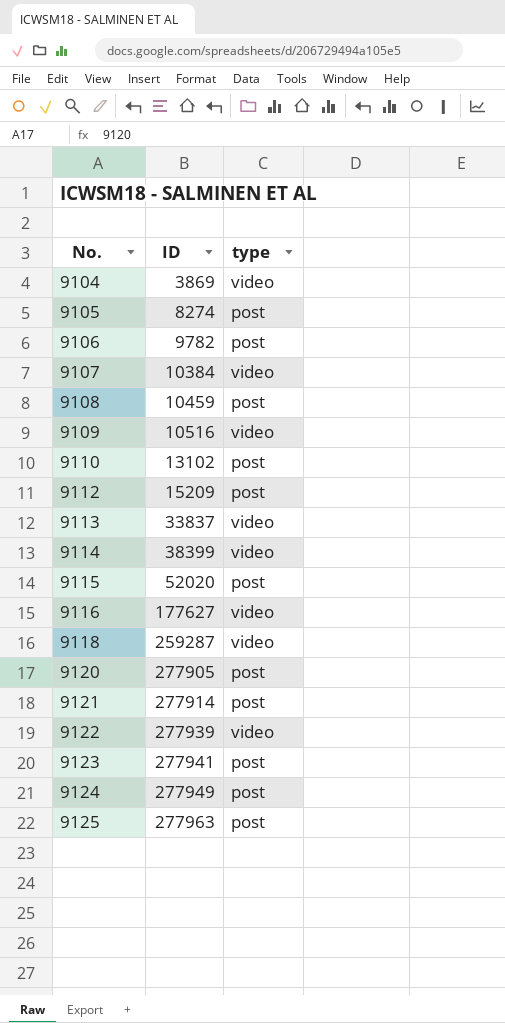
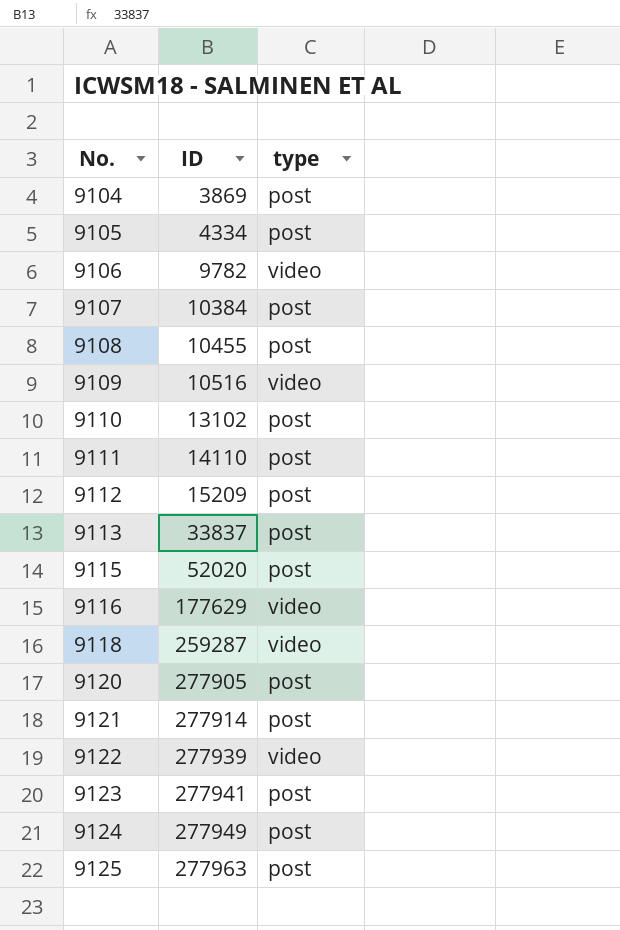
row 9114: 38399 | video -> none
9104 | type: video -> post
9105 | ID: 8274 -> 4334
9106 | type: post -> video
9107 | type: video -> post
9108 | ID: 10459 -> 10455
row 9111: none -> 14110 | post
9113 | type: video -> post
9116 | ID: 177627 -> 177629

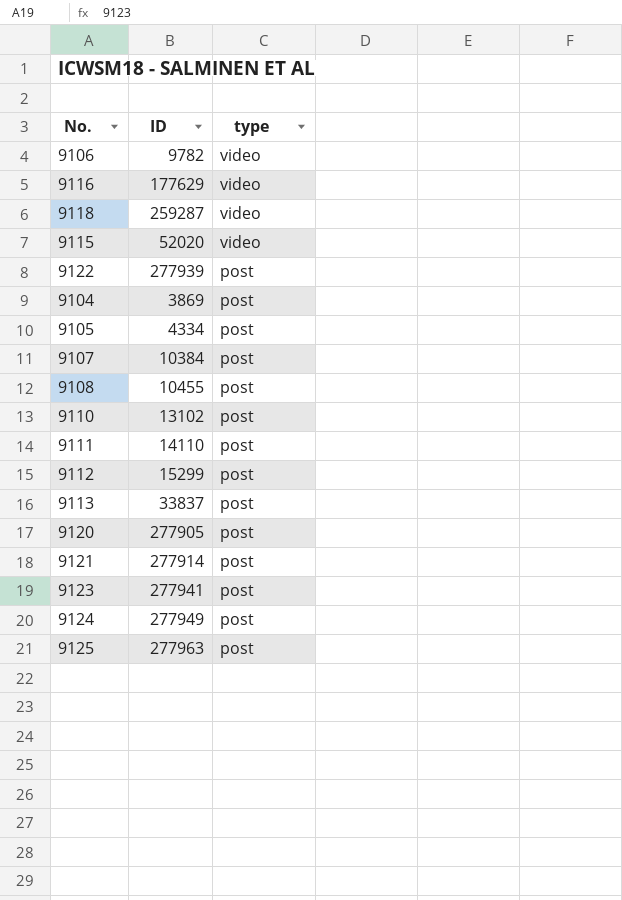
row order: No. ascending -> type descending
row 9109: 10516 | video -> none
9115 | type: post -> video
9122 | type: video -> post
9112 | ID: 15209 -> 15299

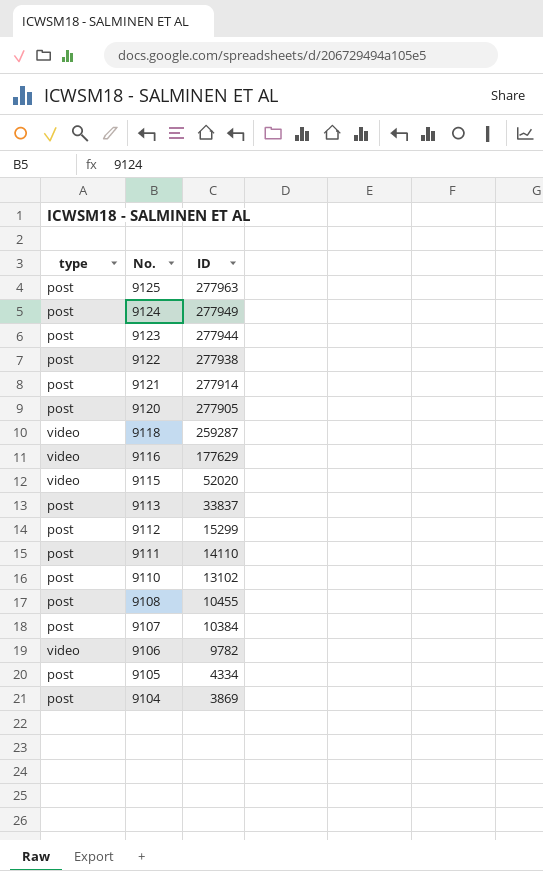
row order: type descending -> No. descending
column type | position: 3 -> 1
9123 | ID: 277941 -> 277944
9122 | ID: 277939 -> 277938

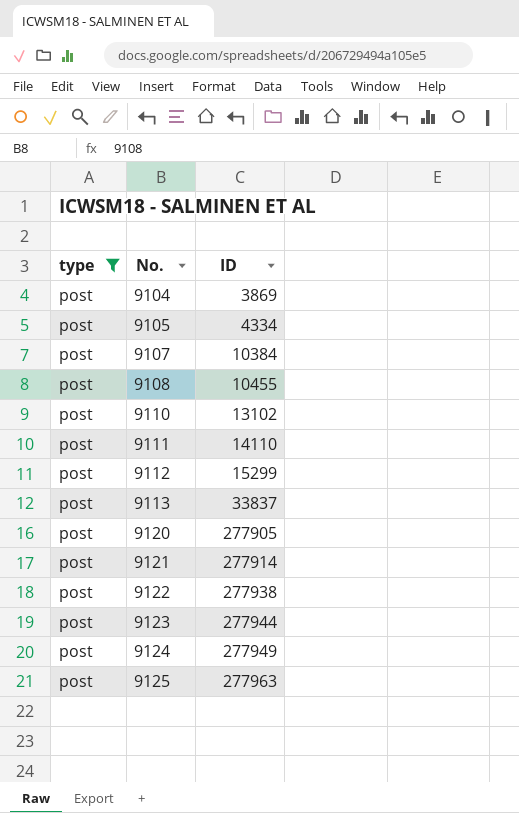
filter: none -> type = post
row order: No. descending -> No. ascending

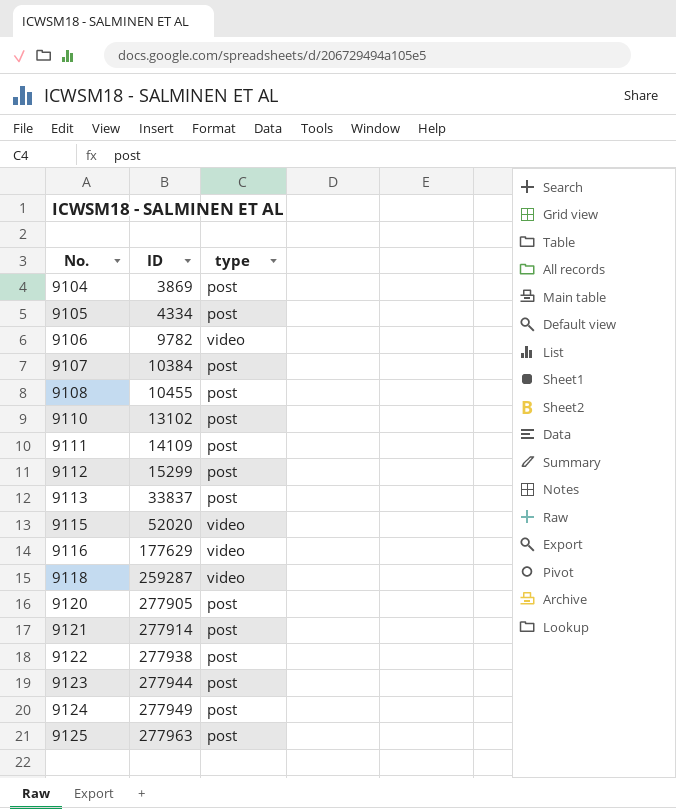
filter: type = post -> none
column type | position: 1 -> 3
9111 | ID: 14110 -> 14109

